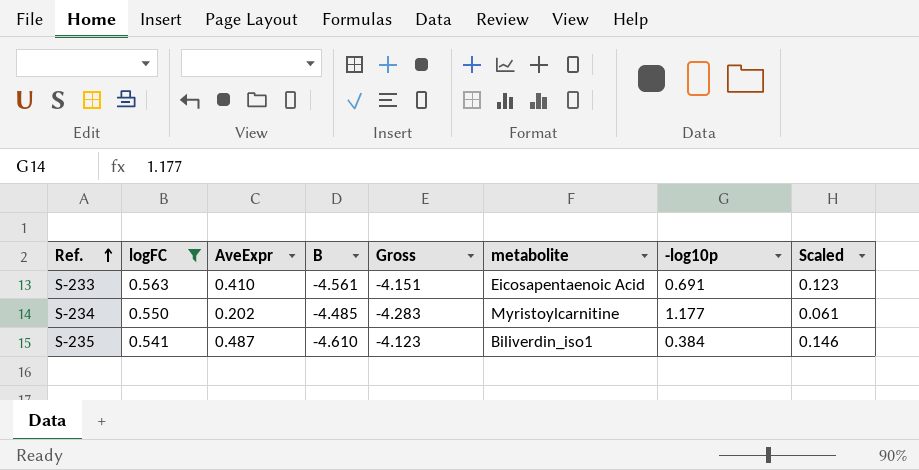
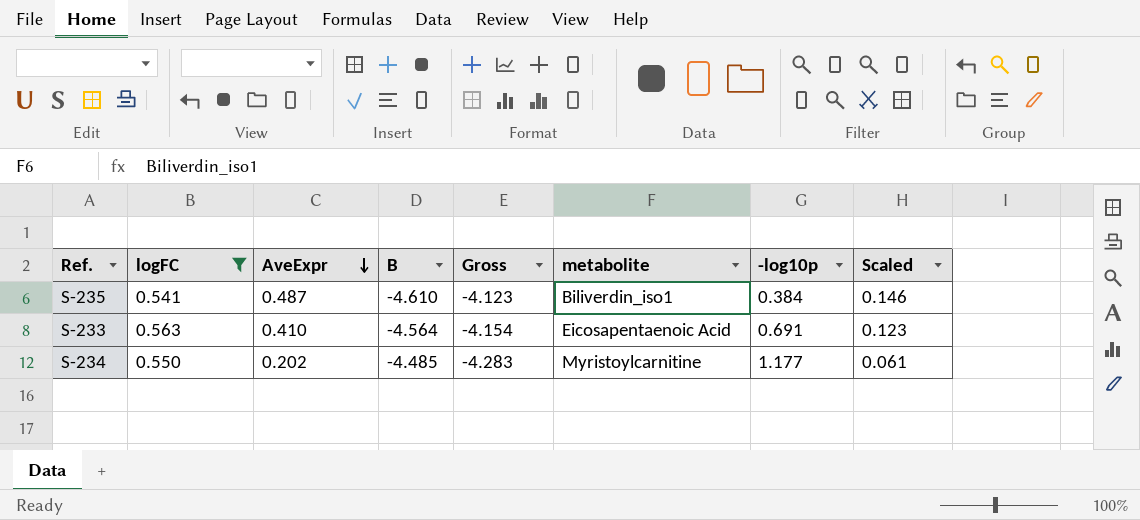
row order: Ref. ascending -> AveExpr descending
S-233 | B: -4.561 -> -4.564
S-233 | Gross: -4.151 -> -4.154

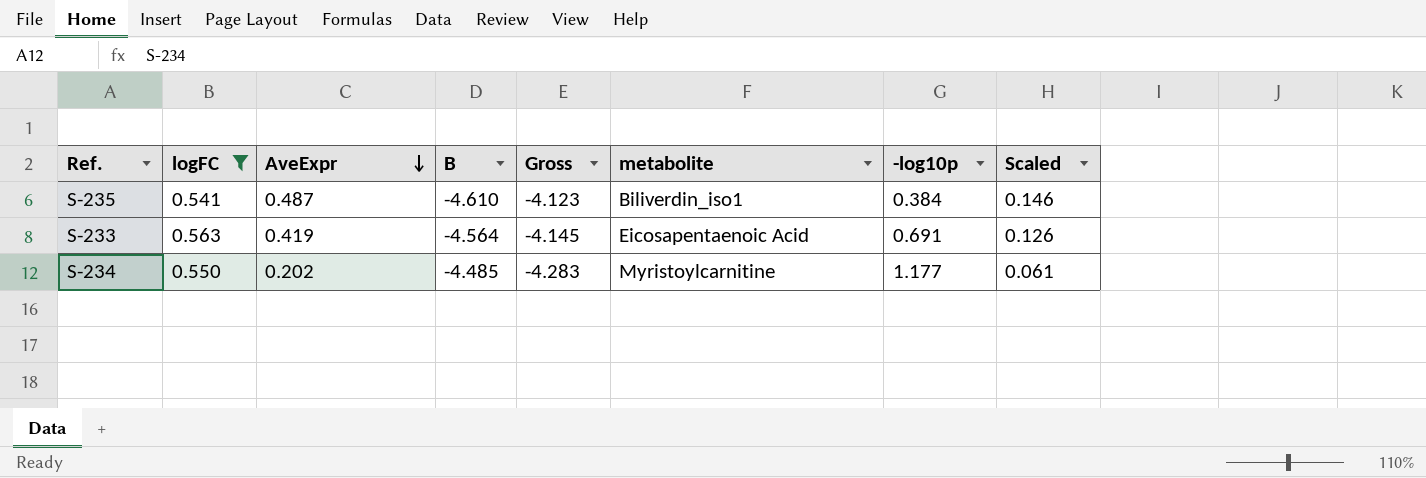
S-233 | AveExpr: 0.410 -> 0.419
S-233 | Gross: -4.154 -> -4.145
S-233 | Scaled: 0.123 -> 0.126

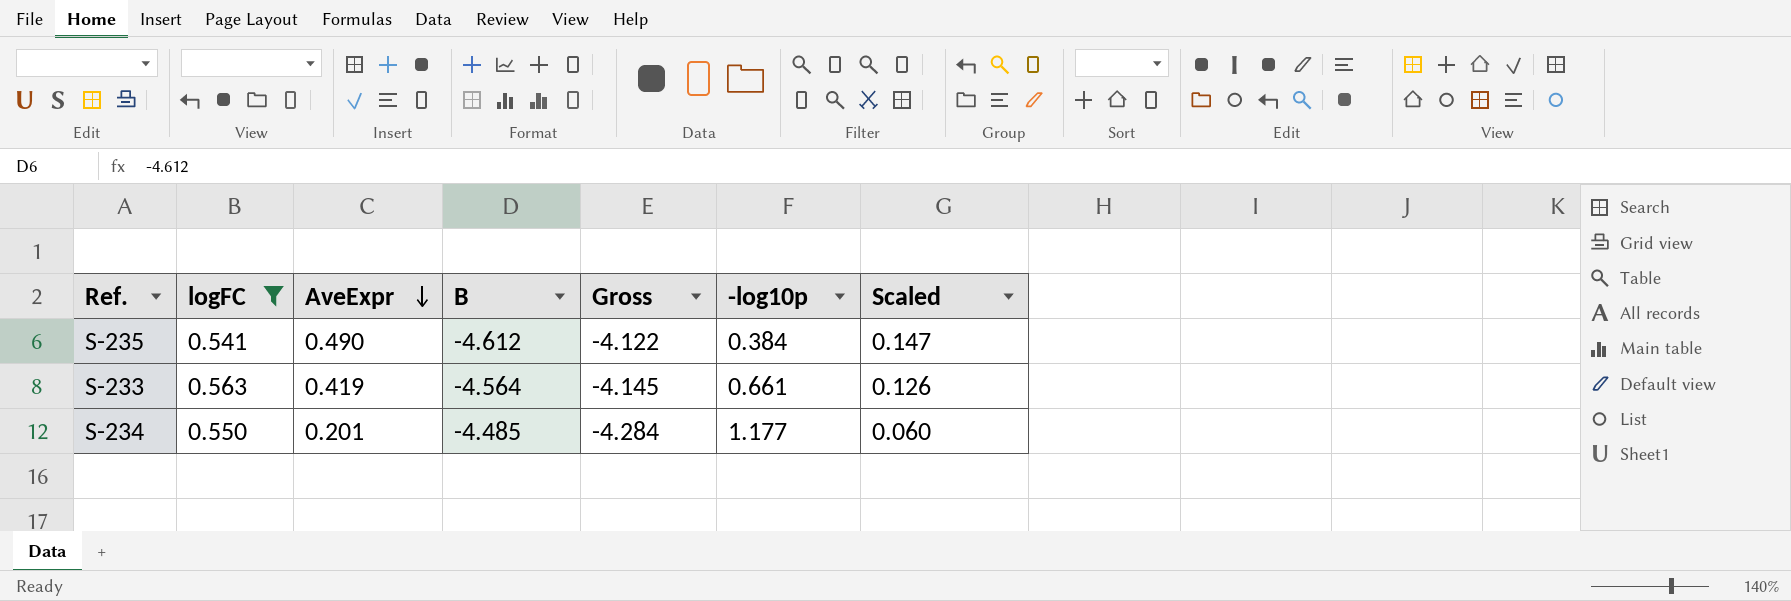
column metabolite | position: 6 -> none
S-235 | AveExpr: 0.487 -> 0.490
S-235 | B: -4.610 -> -4.612
S-235 | Gross: -4.123 -> -4.122
S-235 | Scaled: 0.146 -> 0.147
S-233 | -log10p: 0.691 -> 0.661
S-234 | AveExpr: 0.202 -> 0.201
S-234 | Gross: -4.283 -> -4.284
S-234 | Scaled: 0.061 -> 0.060

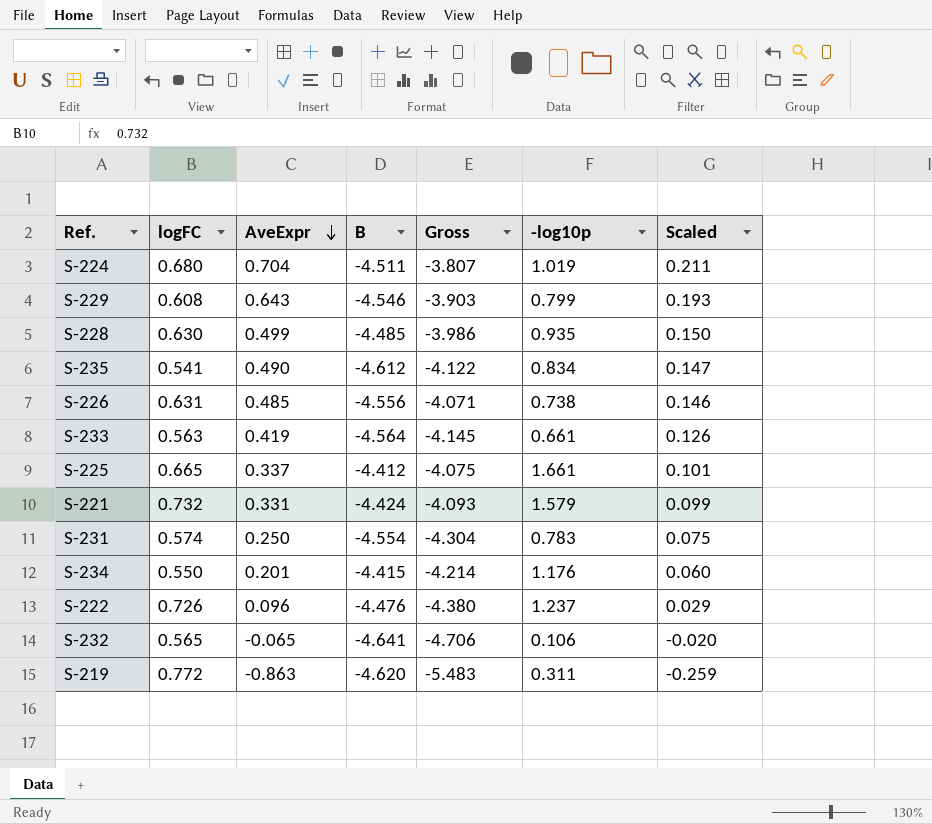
filter: logFC <= 0.563 -> none
S-235 | -log10p: 0.384 -> 0.834
S-234 | B: -4.485 -> -4.415
S-234 | Gross: -4.284 -> -4.214
S-234 | -log10p: 1.177 -> 1.176

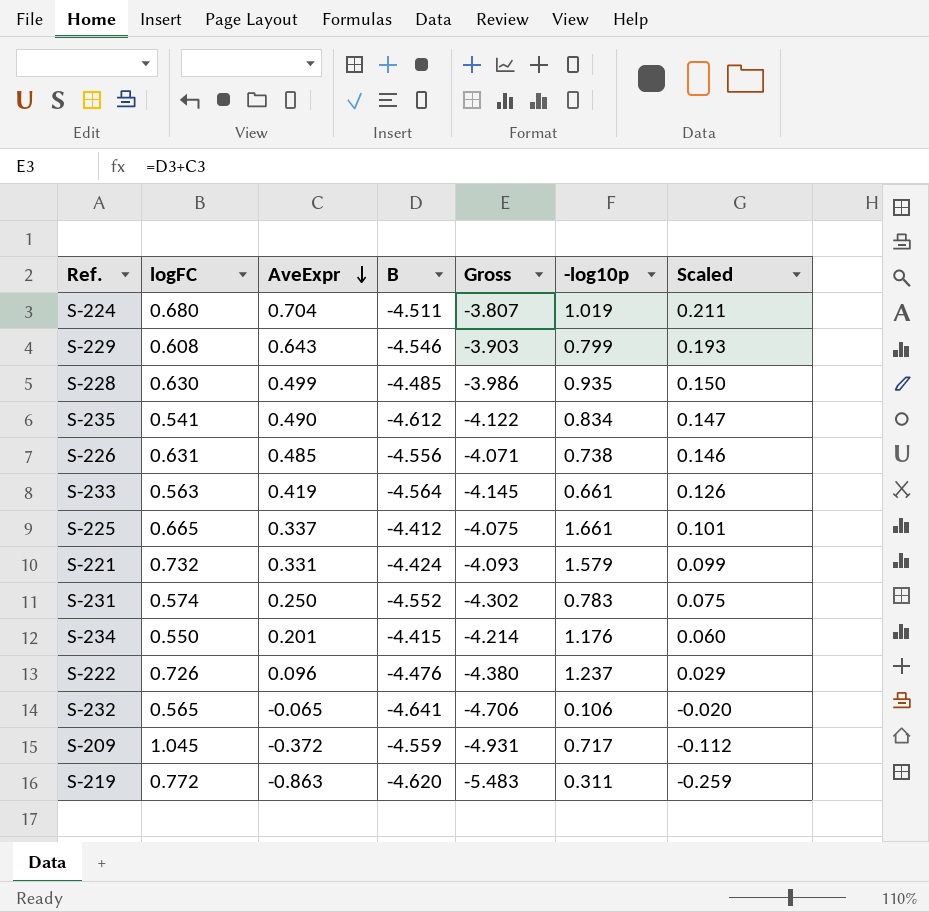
S-231 | B: -4.554 -> -4.552
S-231 | Gross: -4.304 -> -4.302
row S-209: none -> 1.045 | -0.372 | -4.559 | -4.931 | 0.717 | -0.112

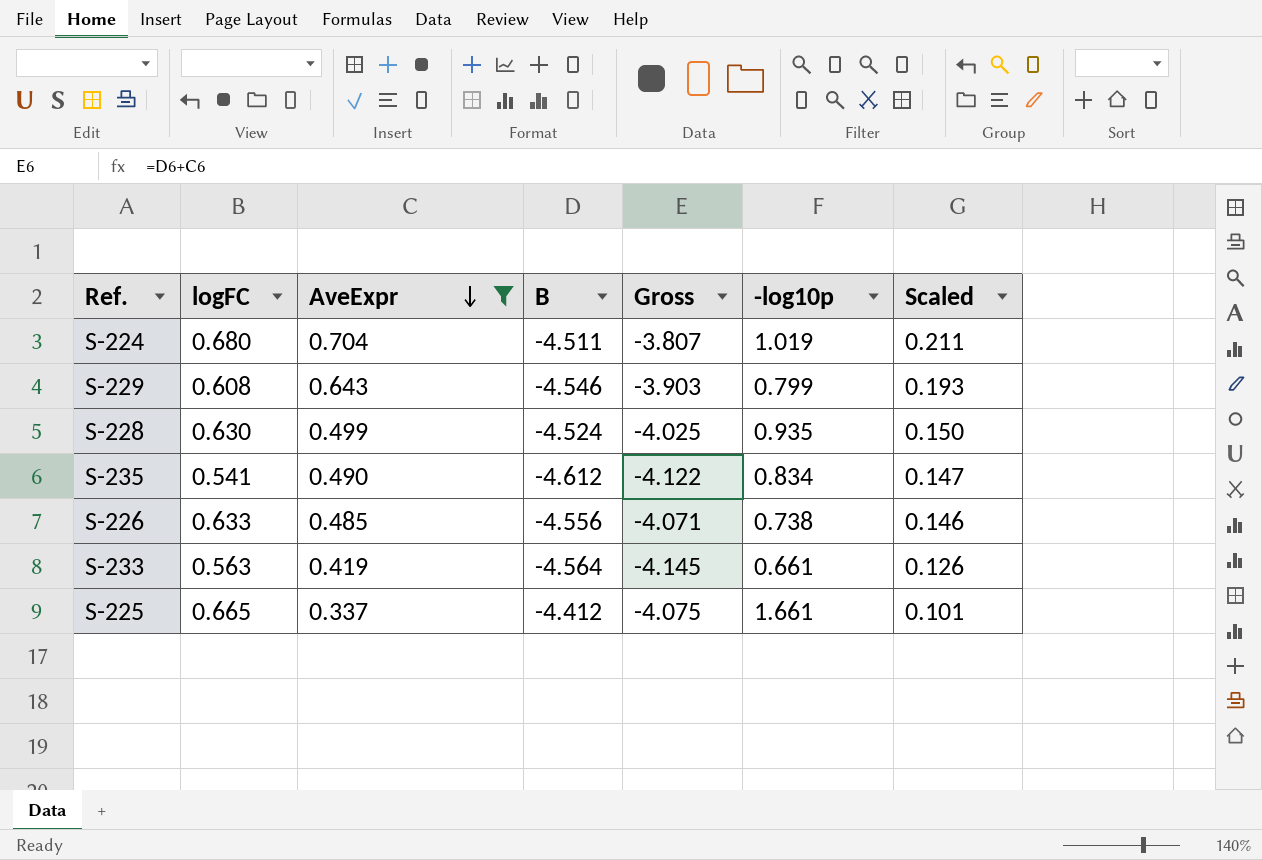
filter: none -> AveExpr >= 0.337
S-228 | B: -4.485 -> -4.524
S-228 | Gross: -3.986 -> -4.025
S-226 | logFC: 0.631 -> 0.633

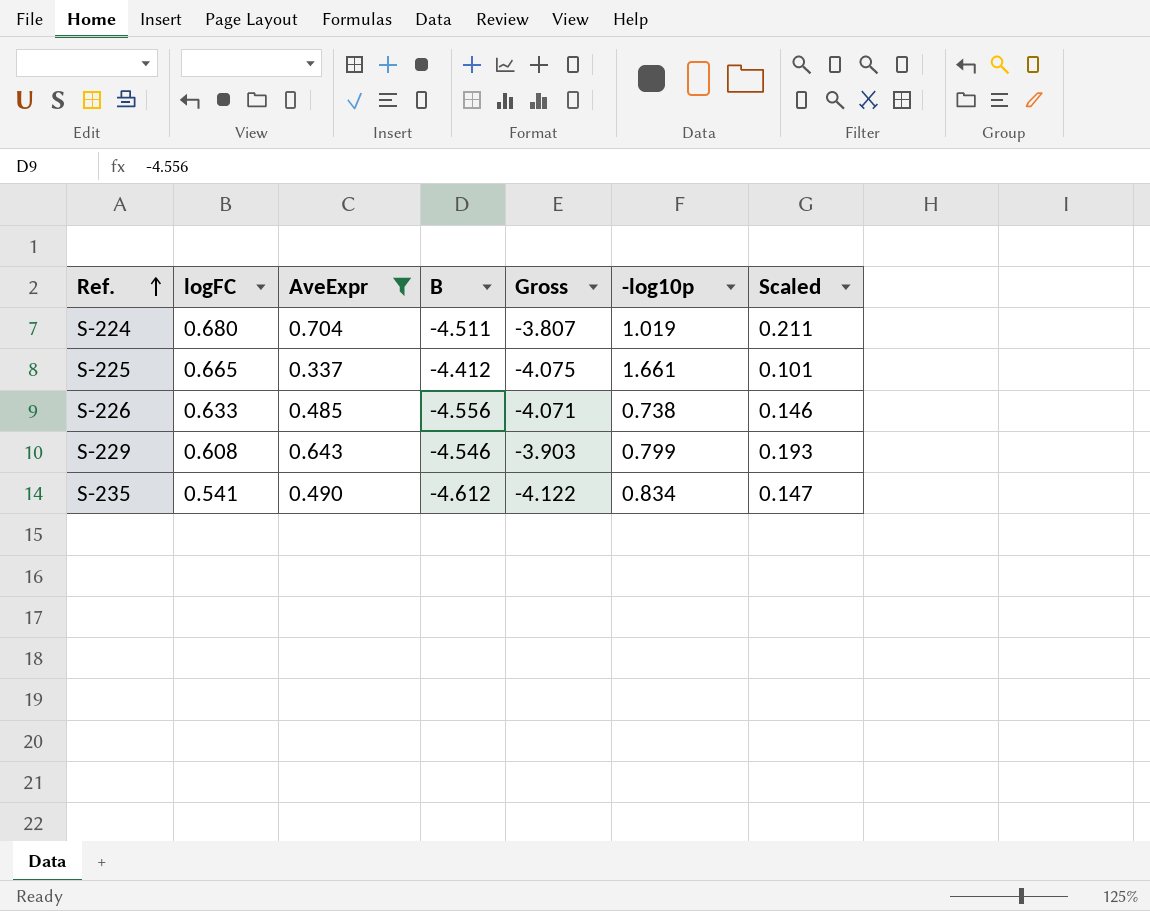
row order: AveExpr descending -> Ref. ascending
row S-228: 0.630 | 0.499 | -4.524 | -4.025 | 0.935 | 0.150 -> none
row S-233: 0.563 | 0.419 | -4.564 | -4.145 | 0.661 | 0.126 -> none

